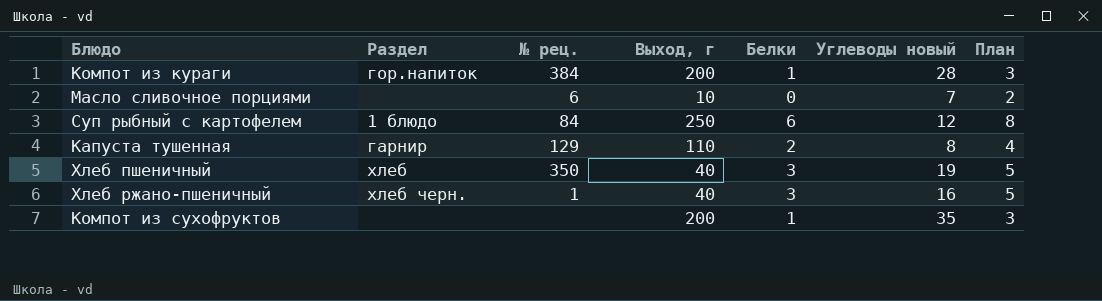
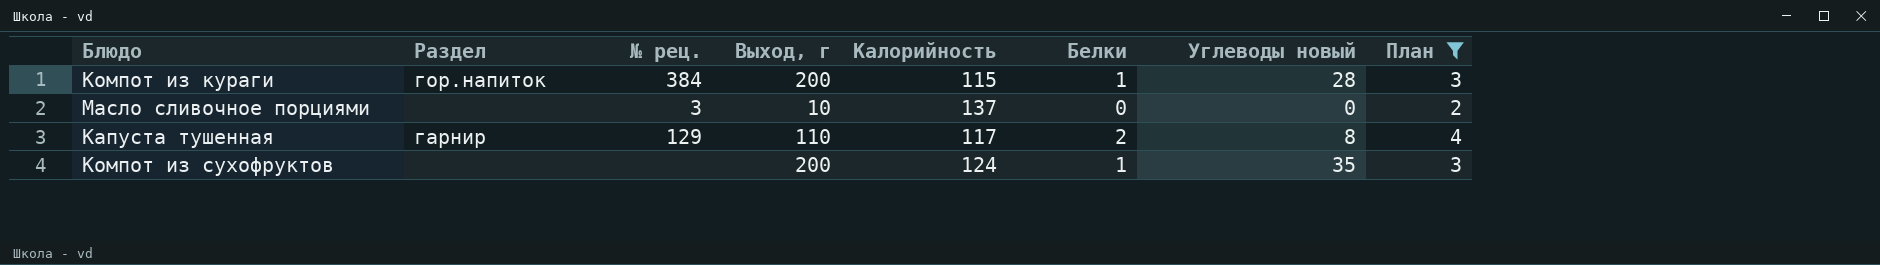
filter: none -> План <= 4
column Калорийность | position: none -> 5
Масло сливочное порциями | № рец.: 6 -> 3
Масло сливочное порциями | Углеводы новый: 7 -> 0

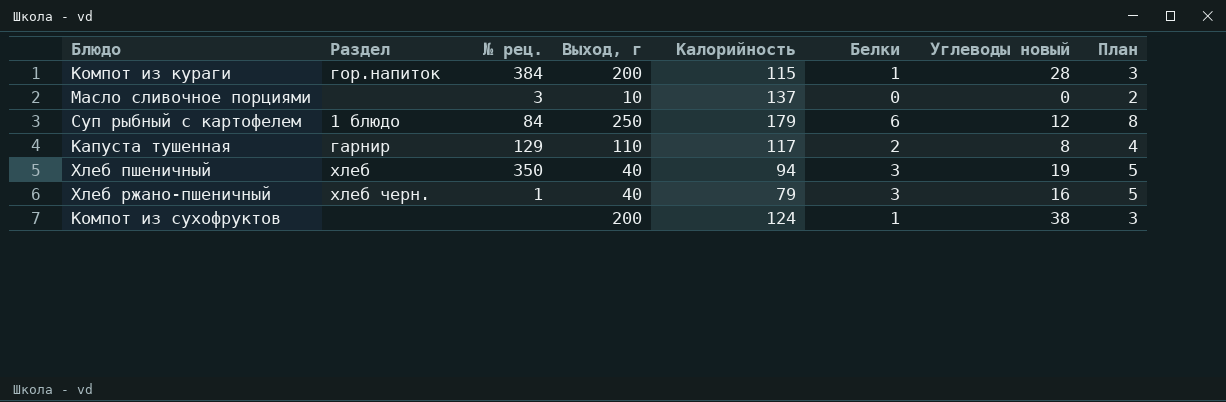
filter: План <= 4 -> none
Компот из сухофруктов | Углеводы новый: 35 -> 38

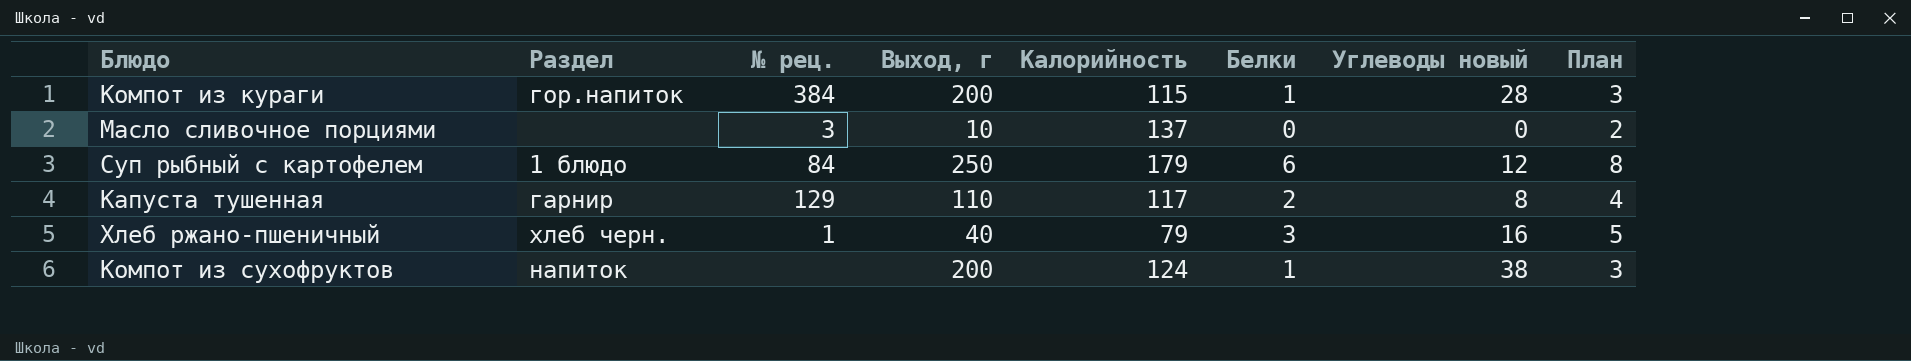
row Хлеб пшеничный: хлеб | 350 | 40 | 94 | 3 | 19 | 5 -> none
Компот из сухофруктов | Раздел: none -> напиток

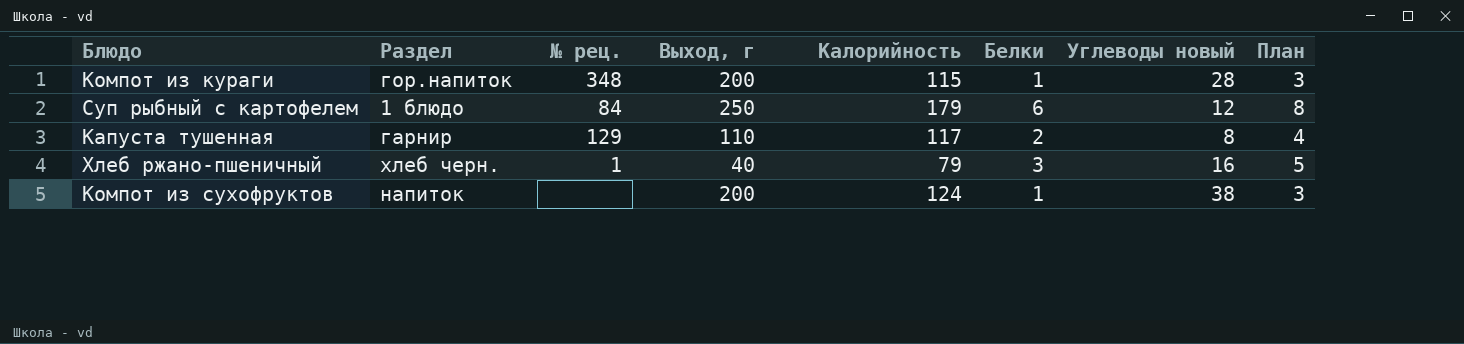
row Масло сливочное порциями: none | 3 | 10 | 137 | 0 | 0 | 2 -> none
Компот из кураги | № рец.: 384 -> 348

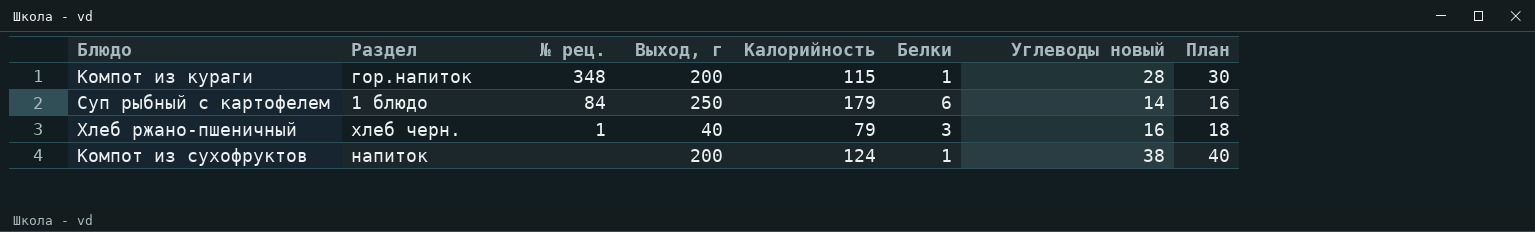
column План | formula: [Белки] + 2 -> [Углеводы новый] + 2
row Капуста тушенная: гарнир | 129 | 110 | 117 | 2 | 8 | 4 -> none
Суп рыбный с картофелем | Углеводы новый: 12 -> 14

